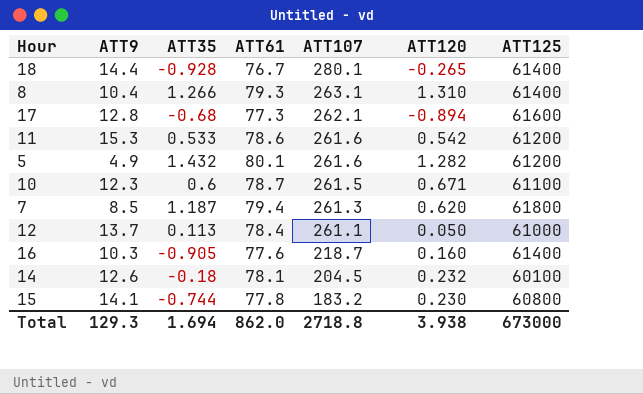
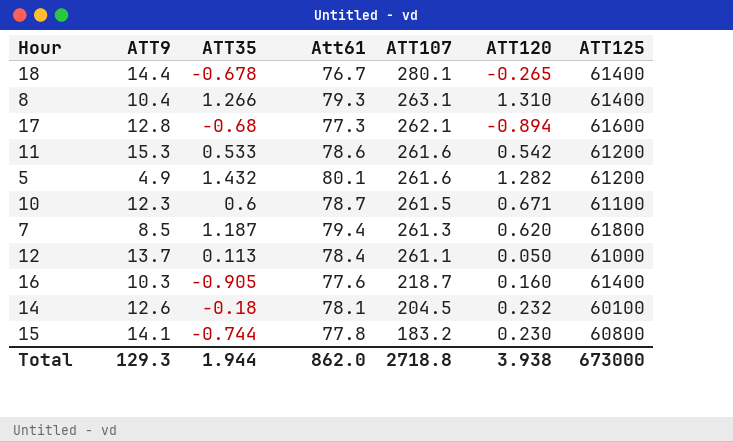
column name: ATT61 -> Att61
18 | ATT35: -0.928 -> -0.678
Total | ATT35: 1.694 -> 1.944

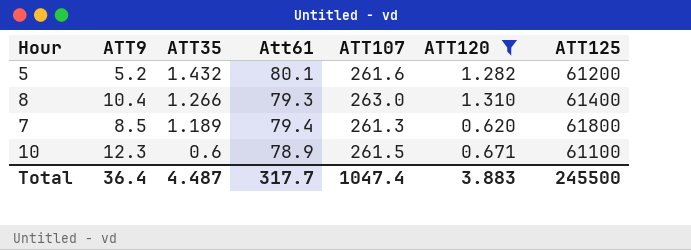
filter: none -> ATT120 >= 0.620
row order: ATT107 descending -> ATT35 descending
5 | ATT9: 4.9 -> 5.2
8 | ATT107: 263.1 -> 263.0
7 | ATT35: 1.187 -> 1.189
10 | Att61: 78.7 -> 78.9
Total | ATT9: 129.3 -> 36.4
Total | ATT35: 1.944 -> 4.487
Total | Att61: 862.0 -> 317.7
Total | ATT107: 2718.8 -> 1047.4
Total | ATT120: 3.938 -> 3.883
Total | ATT125: 673000 -> 245500

